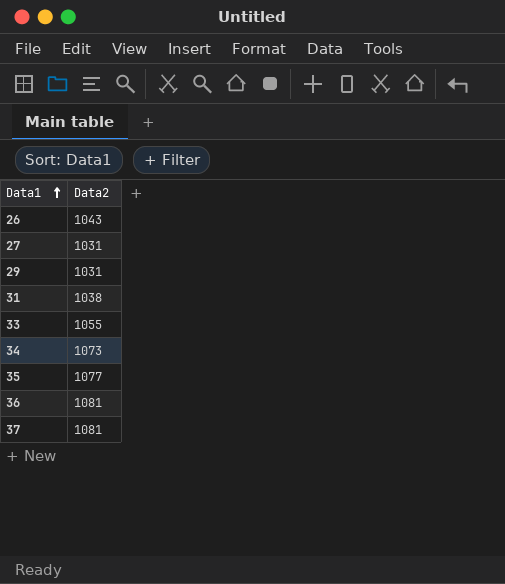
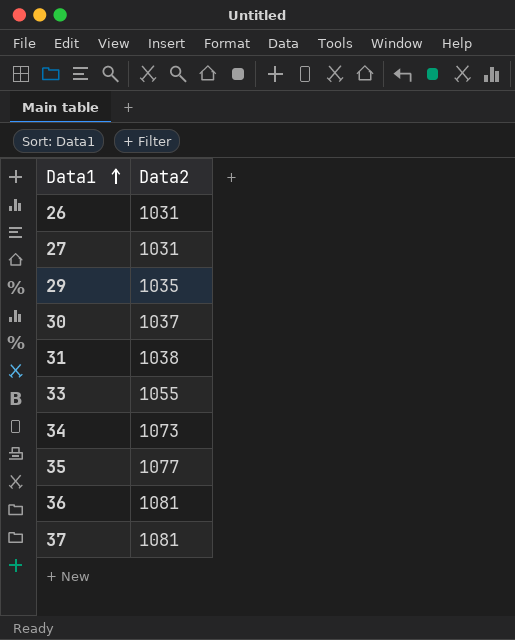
26 | Data2: 1043 -> 1031
29 | Data2: 1031 -> 1035
row 30: none -> 1037

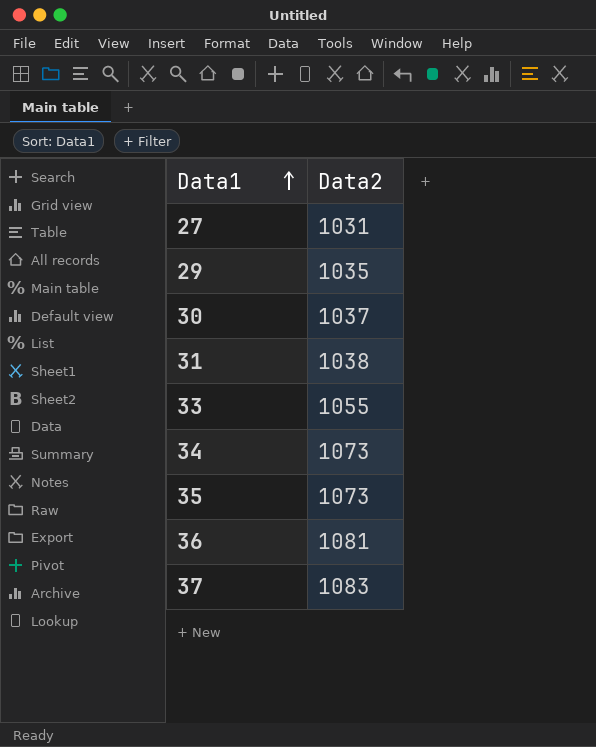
row 26: 1031 -> none
35 | Data2: 1077 -> 1073
37 | Data2: 1081 -> 1083

